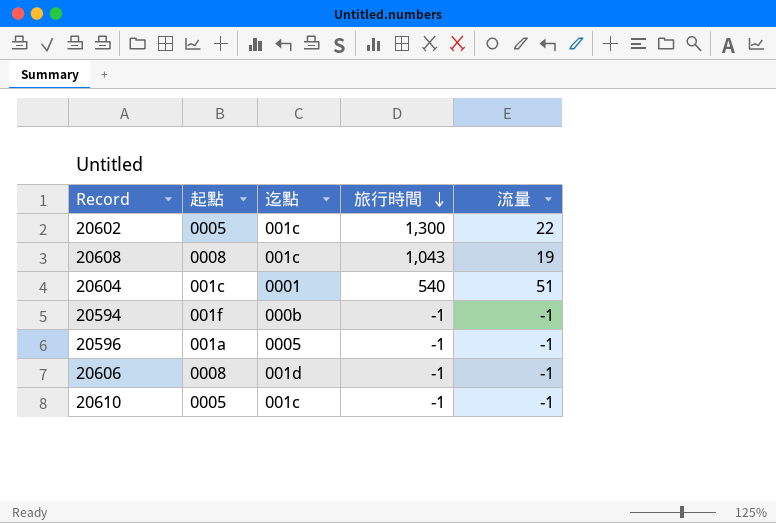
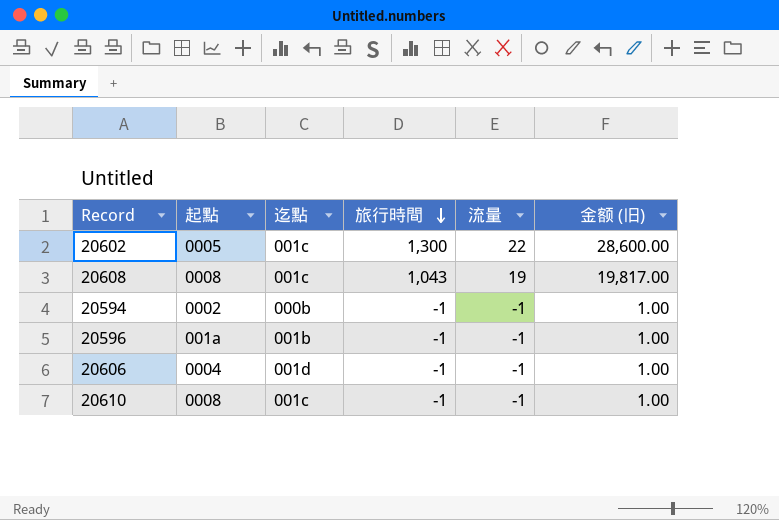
column 金额 (旧) | formula: none -> [旅行時間] * [流量]
row 20604: 001c | 0001 | 540 | 51 -> none
20594 | 起點: 001f -> 0002
20596 | 迄點: 0005 -> 001b
20606 | 起點: 0008 -> 0004
20610 | 起點: 0005 -> 0008

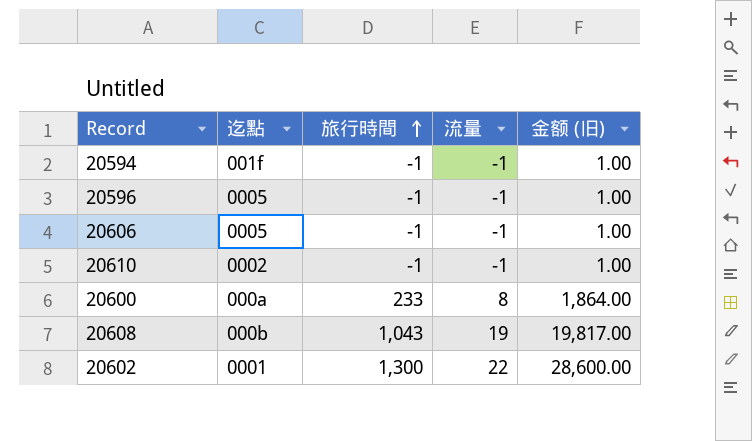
row order: 旅行時間 descending -> 旅行時間 ascending
column 起點 | position: 2 -> none
20594 | 迄點: 000b -> 001f
20596 | 迄點: 001b -> 0005
20606 | 迄點: 001d -> 0005
20610 | 迄點: 001c -> 0002
row 20600: none -> 000a | 233 | 8 | 1,864.00
20608 | 迄點: 001c -> 000b
20602 | 迄點: 001c -> 0001

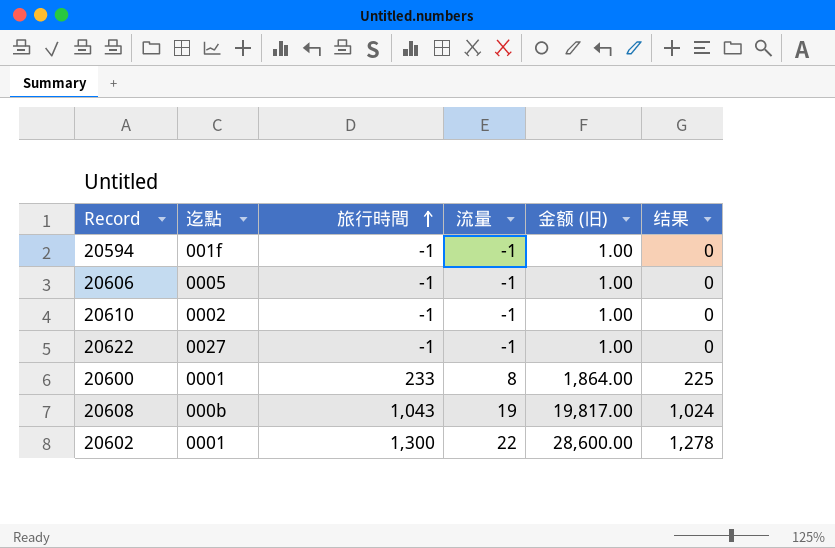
column 结果 | formula: none -> [旅行時間] - [流量]
row 20596: 0005 | -1 | -1 | 1.00 -> none
row 20622: none -> 0027 | -1 | -1 | 1.00 | 0
20600 | 迄點: 000a -> 0001

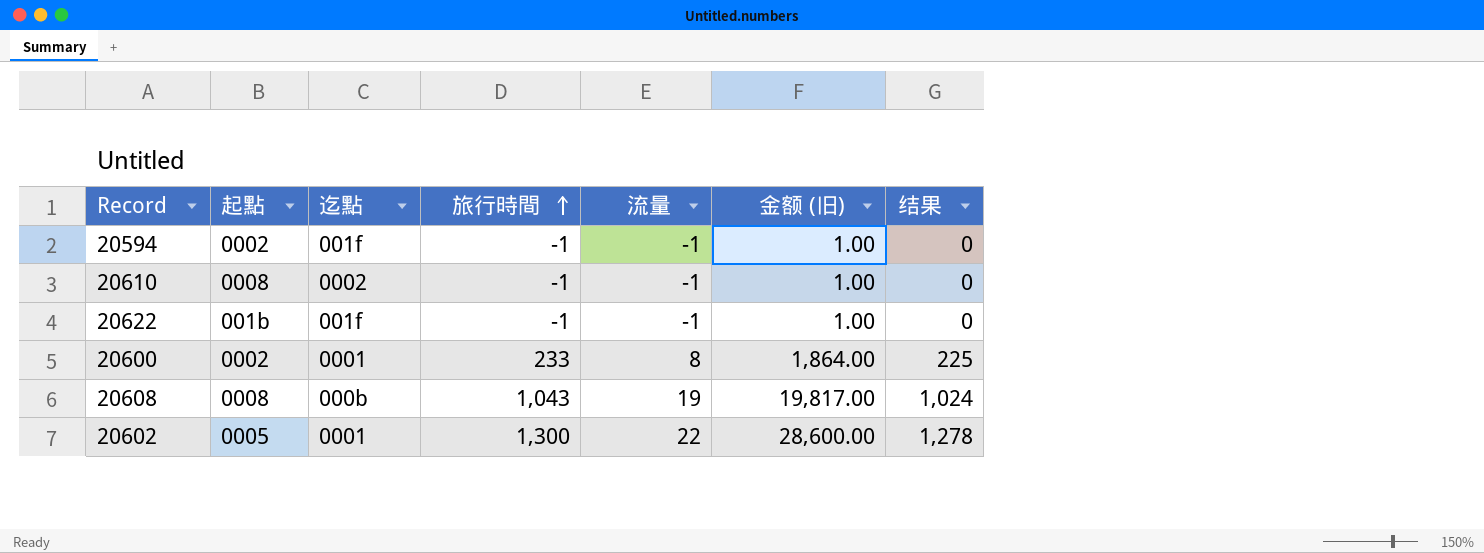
column 起點 | position: none -> 2
row 20606: 0005 | -1 | -1 | 1.00 | 0 -> none
20622 | 迄點: 0027 -> 001f

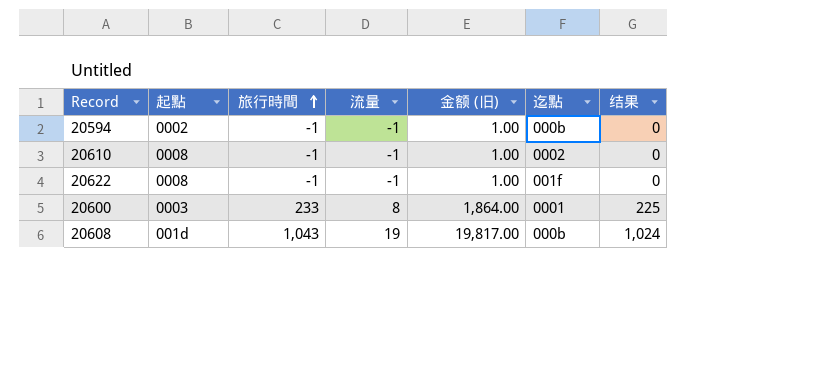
column 迄點 | position: 3 -> 6
row 20602: 0005 | 0001 | 1,300 | 22 | 28,600.00 | 1,278 -> none
20594 | 迄點: 001f -> 000b
20622 | 起點: 001b -> 0008
20600 | 起點: 0002 -> 0003
20608 | 起點: 0008 -> 001d

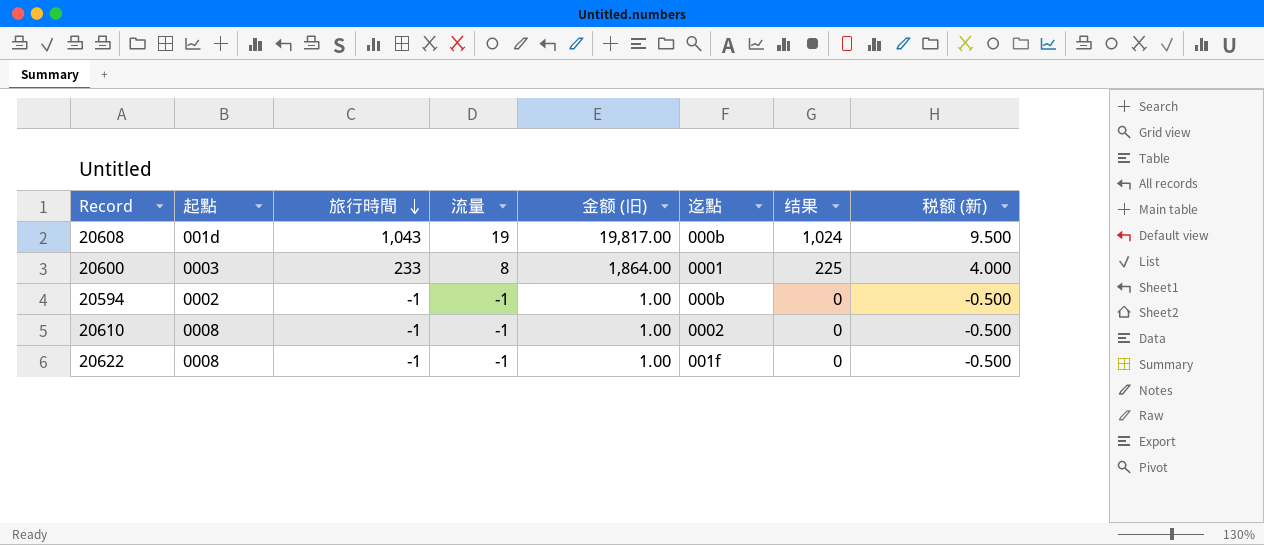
row order: 旅行時間 ascending -> 旅行時間 descending
column 税额 (新) | formula: none -> [流量] * 0.5

